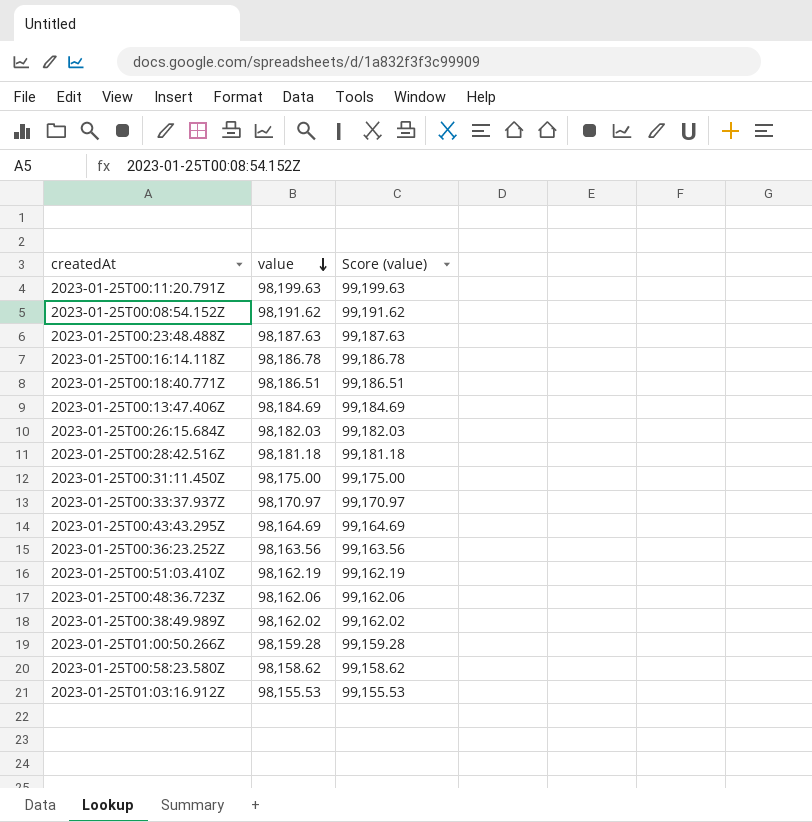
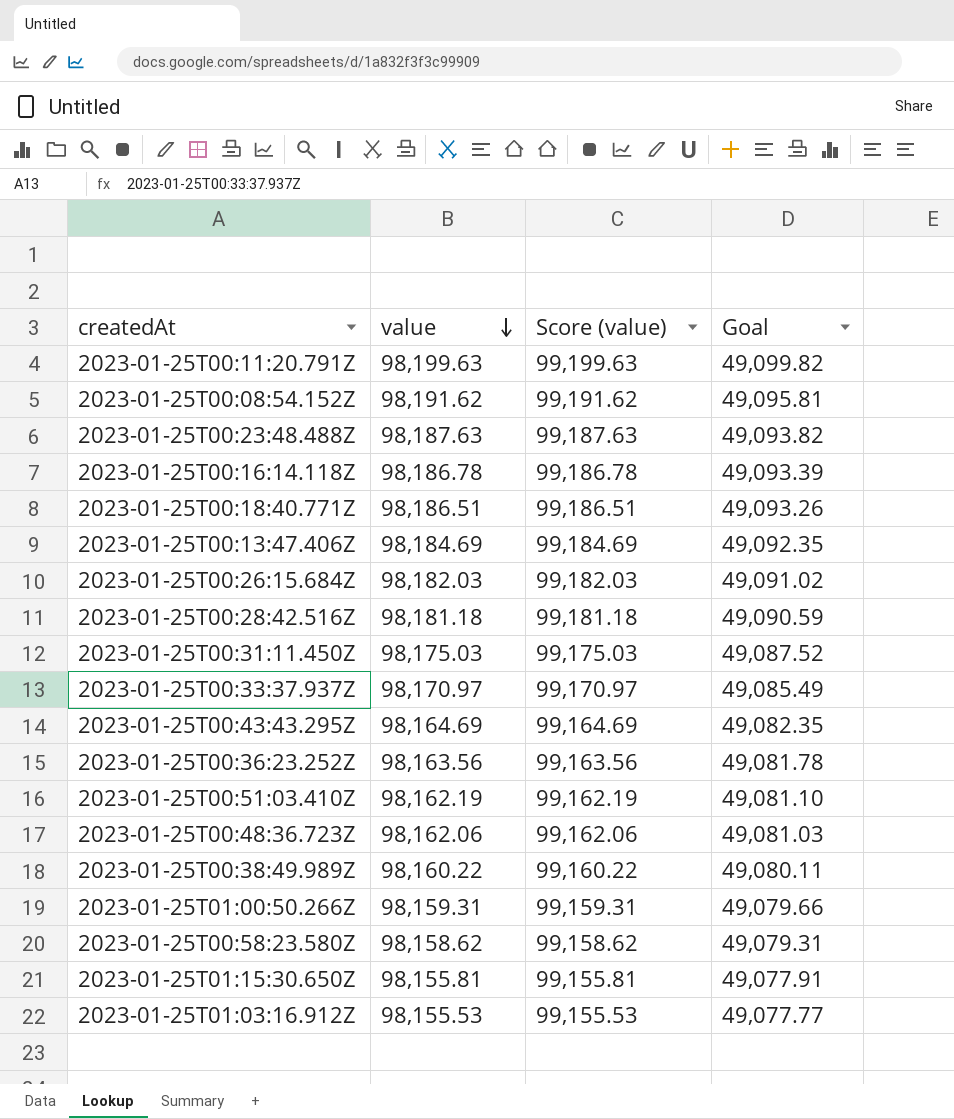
column Goal | formula: none -> [value] * 0.5
2023-01-25T00:31:11.450Z | value: 98,175.00 -> 98,175.03
2023-01-25T00:31:11.450Z | Score (value): 99,175.00 -> 99,175.03
2023-01-25T00:38:49.989Z | value: 98,162.02 -> 98,160.22
2023-01-25T00:38:49.989Z | Score (value): 99,162.02 -> 99,160.22
2023-01-25T01:00:50.266Z | value: 98,159.28 -> 98,159.31
2023-01-25T01:00:50.266Z | Score (value): 99,159.28 -> 99,159.31
row 2023-01-25T01:15:30.650Z: none -> 98,155.81 | 99,155.81 | 49,077.91

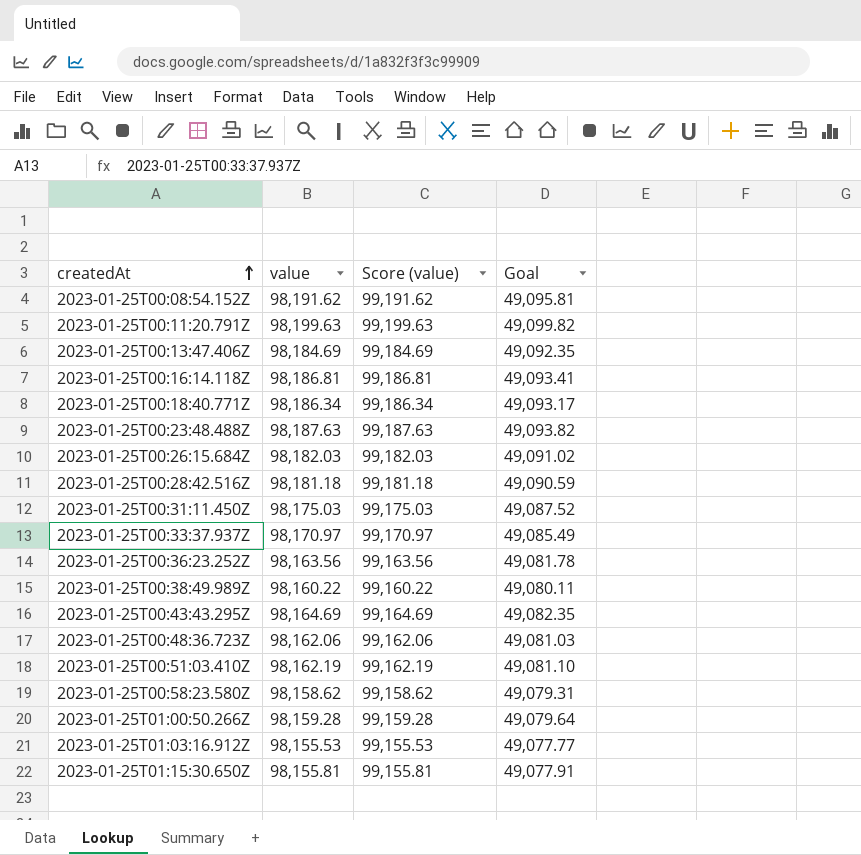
row order: value descending -> createdAt ascending
2023-01-25T00:16:14.118Z | value: 98,186.78 -> 98,186.81
2023-01-25T00:16:14.118Z | Score (value): 99,186.78 -> 99,186.81
2023-01-25T00:16:14.118Z | Goal: 49,093.39 -> 49,093.41
2023-01-25T00:18:40.771Z | value: 98,186.51 -> 98,186.34
2023-01-25T00:18:40.771Z | Score (value): 99,186.51 -> 99,186.34
2023-01-25T00:18:40.771Z | Goal: 49,093.26 -> 49,093.17
2023-01-25T01:00:50.266Z | value: 98,159.31 -> 98,159.28
2023-01-25T01:00:50.266Z | Score (value): 99,159.31 -> 99,159.28
2023-01-25T01:00:50.266Z | Goal: 49,079.66 -> 49,079.64

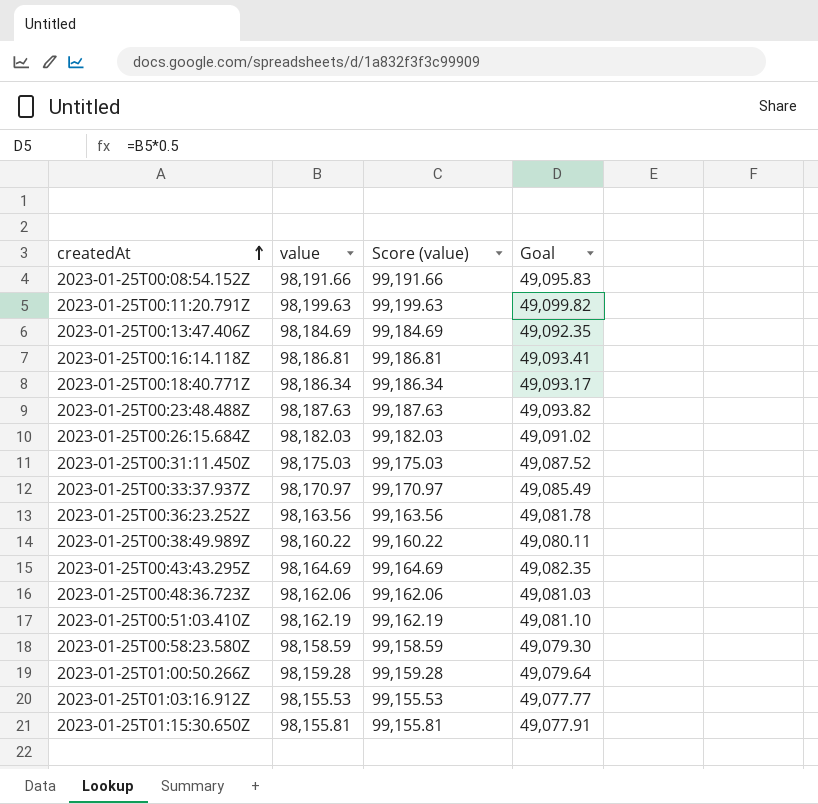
row 2023-01-25T00:28:42.516Z: 98,181.18 | 99,181.18 | 49,090.59 -> none
2023-01-25T00:08:54.152Z | value: 98,191.62 -> 98,191.66
2023-01-25T00:08:54.152Z | Score (value): 99,191.62 -> 99,191.66
2023-01-25T00:08:54.152Z | Goal: 49,095.81 -> 49,095.83
2023-01-25T00:58:23.580Z | value: 98,158.62 -> 98,158.59
2023-01-25T00:58:23.580Z | Score (value): 99,158.62 -> 99,158.59
2023-01-25T00:58:23.580Z | Goal: 49,079.31 -> 49,079.30

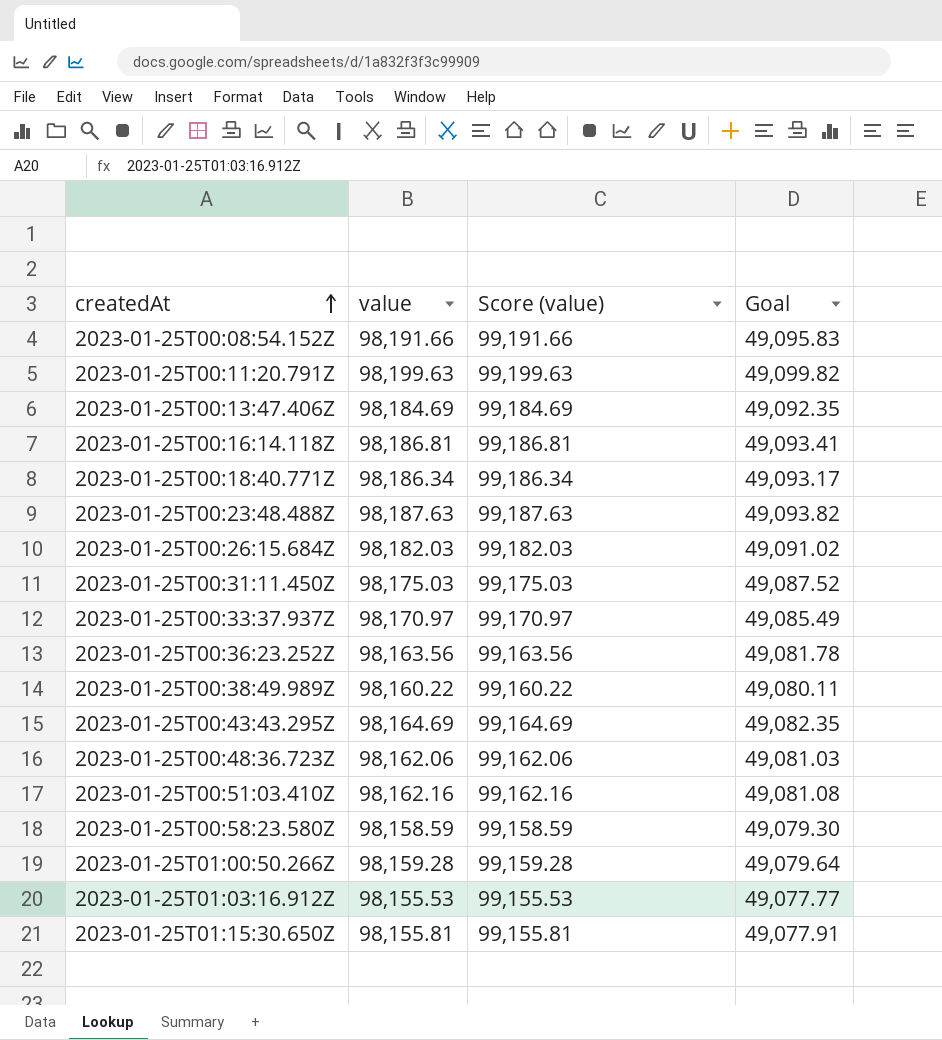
2023-01-25T00:51:03.410Z | value: 98,162.19 -> 98,162.16
2023-01-25T00:51:03.410Z | Score (value): 99,162.19 -> 99,162.16
2023-01-25T00:51:03.410Z | Goal: 49,081.10 -> 49,081.08

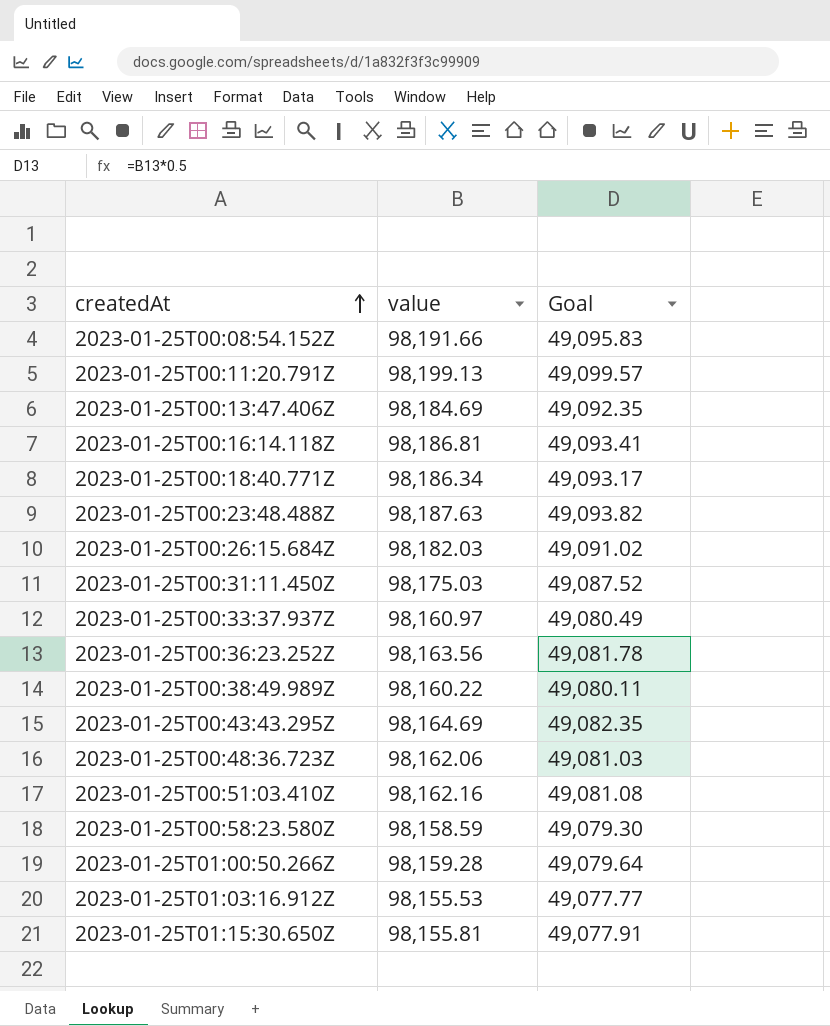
column Score (value) | formula: [value] + 1000 -> none
2023-01-25T00:11:20.791Z | value: 98,199.63 -> 98,199.13
2023-01-25T00:11:20.791Z | Goal: 49,099.82 -> 49,099.57
2023-01-25T00:33:37.937Z | value: 98,170.97 -> 98,160.97
2023-01-25T00:33:37.937Z | Goal: 49,085.49 -> 49,080.49

